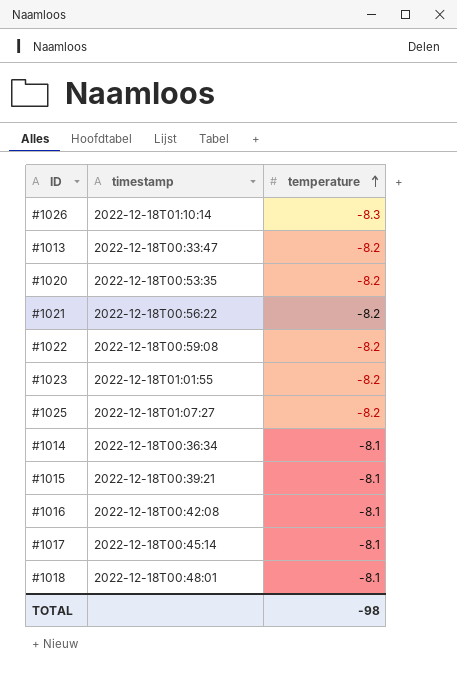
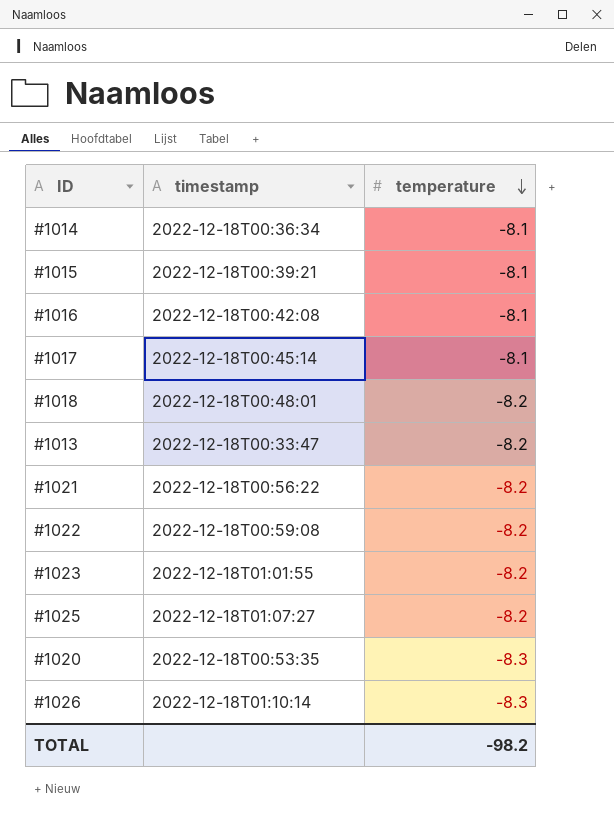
row order: temperature ascending -> temperature descending
#1018 | temperature: -8.1 -> -8.2
#1020 | temperature: -8.2 -> -8.3
TOTAL | temperature: -98 -> -98.2

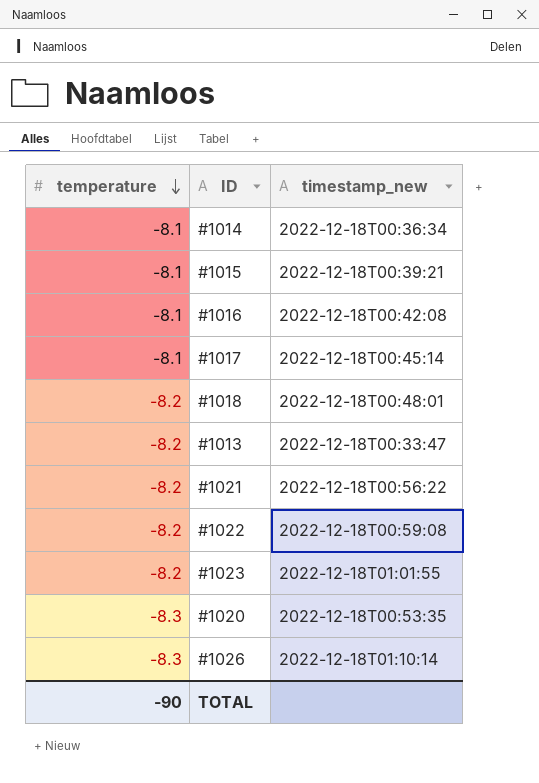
column temperature | position: 3 -> 1
column name: timestamp -> timestamp_new
row #1025: 2022-12-18T01:07:27 | -8.2 -> none
TOTAL | temperature: -98.2 -> -90

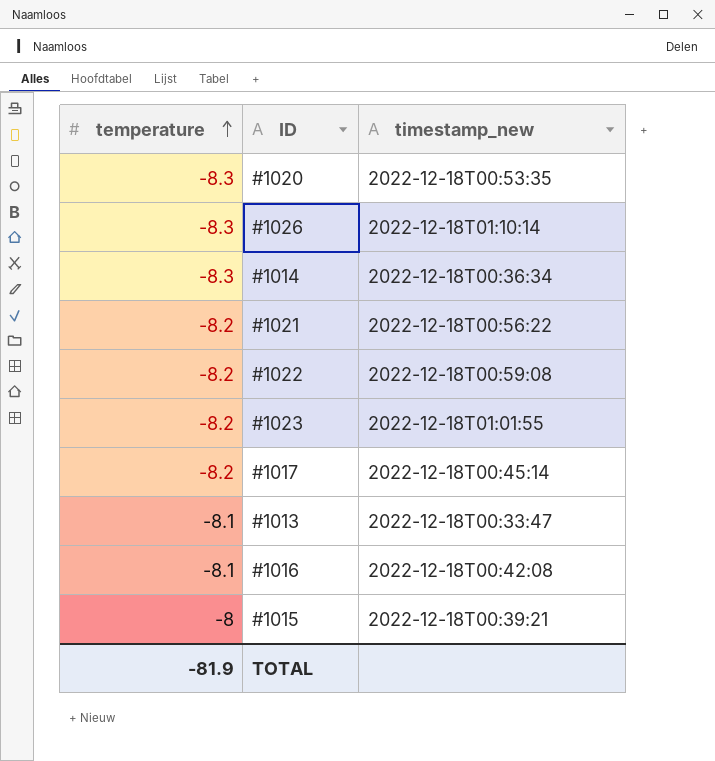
row order: temperature descending -> temperature ascending
row #1018: -8.2 | 2022-12-18T00:48:01 -> none
#1014 | temperature: -8.1 -> -8.3
#1017 | temperature: -8.1 -> -8.2
#1013 | temperature: -8.2 -> -8.1
#1015 | temperature: -8.1 -> -8
TOTAL | temperature: -90 -> -81.9

